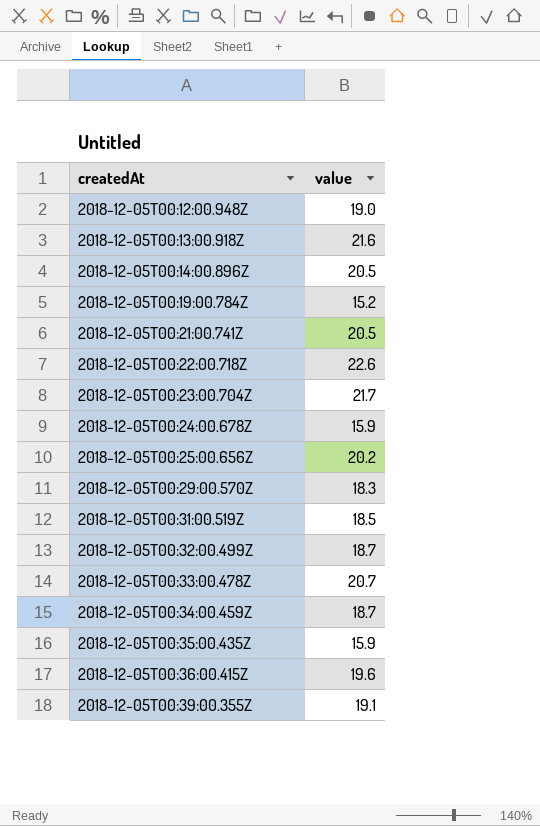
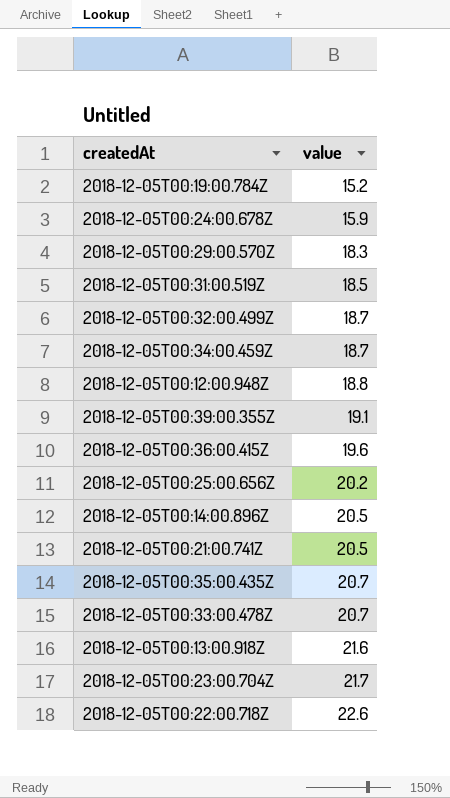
row order: createdAt ascending -> value ascending
2018-12-05T00:12:00.948Z | value: 19.0 -> 18.8
2018-12-05T00:35:00.435Z | value: 15.9 -> 20.7

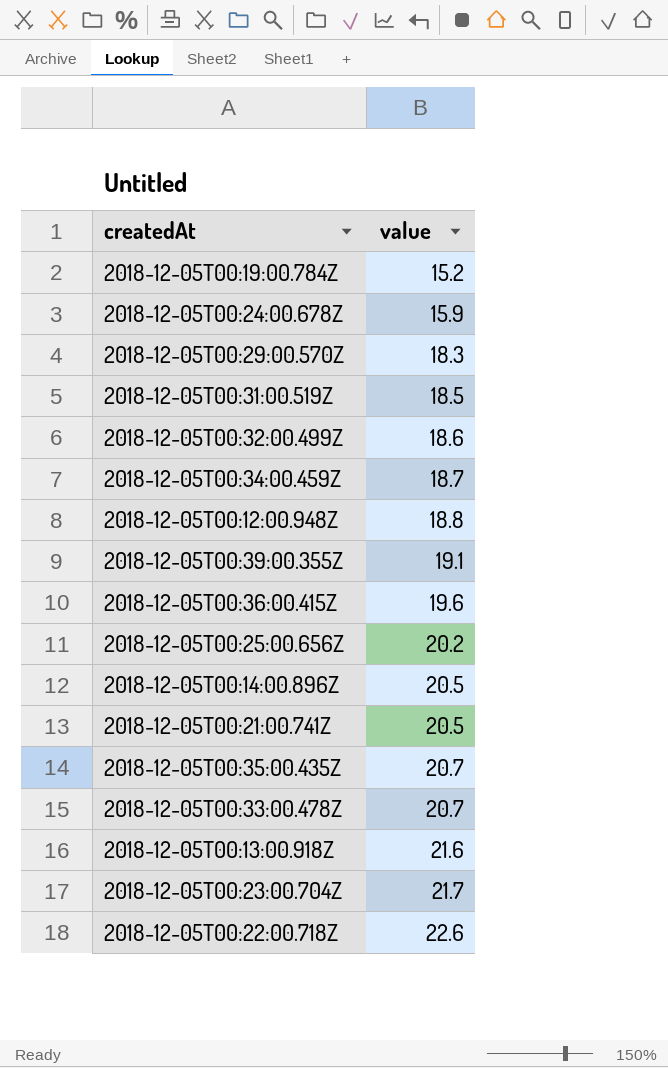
2018-12-05T00:32:00.499Z | value: 18.7 -> 18.6

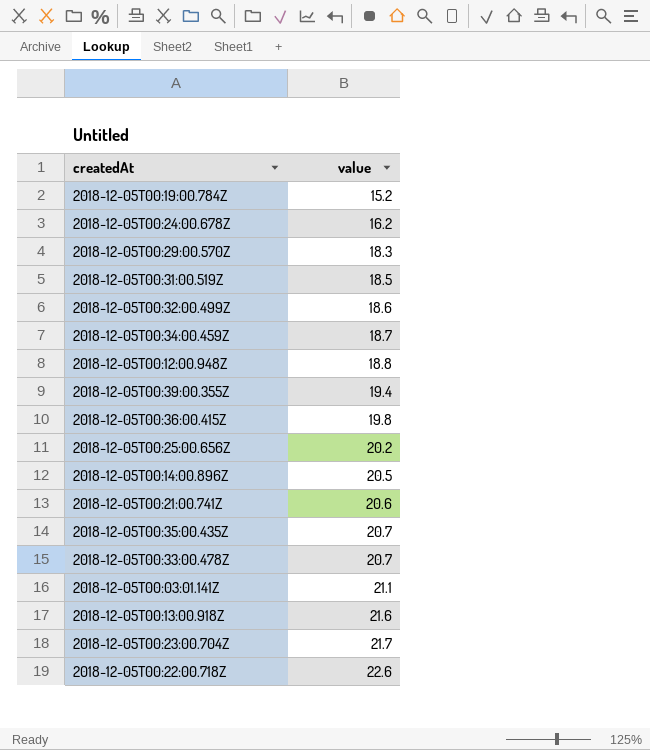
2018-12-05T00:24:00.678Z | value: 15.9 -> 16.2
2018-12-05T00:39:00.355Z | value: 19.1 -> 19.4
2018-12-05T00:36:00.415Z | value: 19.6 -> 19.8
2018-12-05T00:21:00.741Z | value: 20.5 -> 20.6
row 2018-12-05T00:03:01.141Z: none -> 21.1

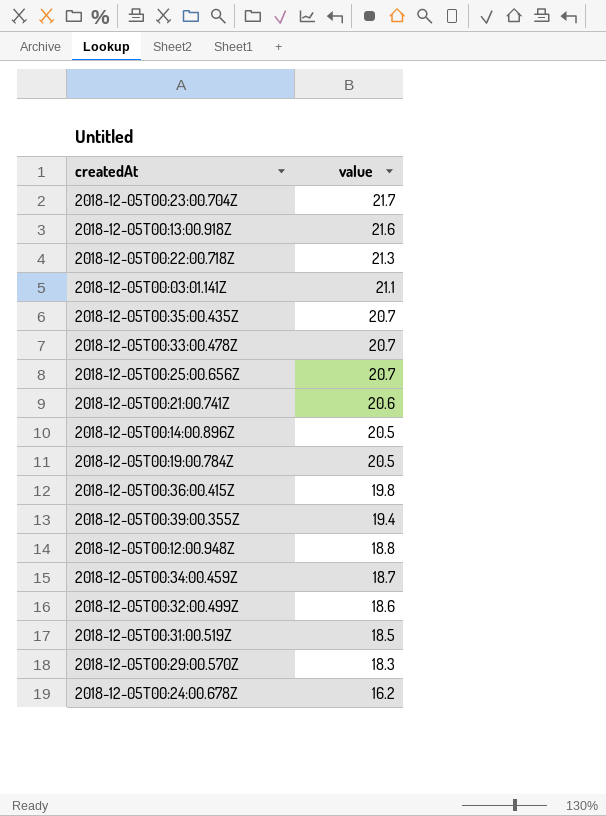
row order: value ascending -> value descending
2018-12-05T00:22:00.718Z | value: 22.6 -> 21.3
2018-12-05T00:25:00.656Z | value: 20.2 -> 20.7
2018-12-05T00:19:00.784Z | value: 15.2 -> 20.5

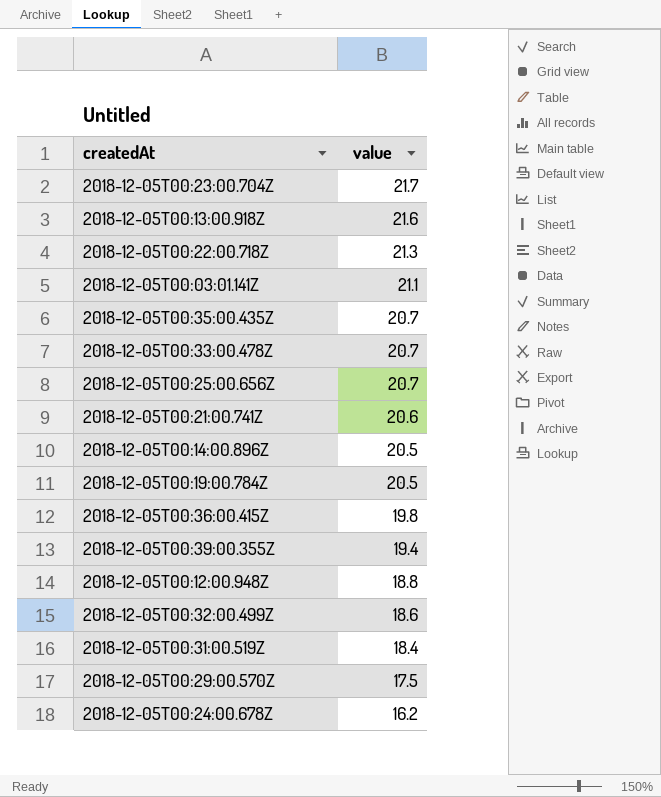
row 2018-12-05T00:34:00.459Z: 18.7 -> none
2018-12-05T00:31:00.519Z | value: 18.5 -> 18.4
2018-12-05T00:29:00.570Z | value: 18.3 -> 17.5

